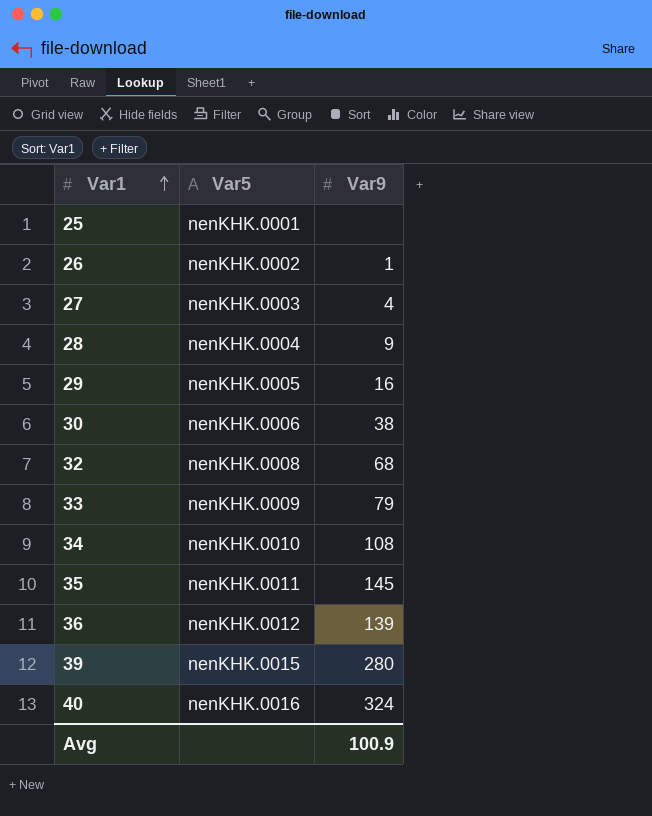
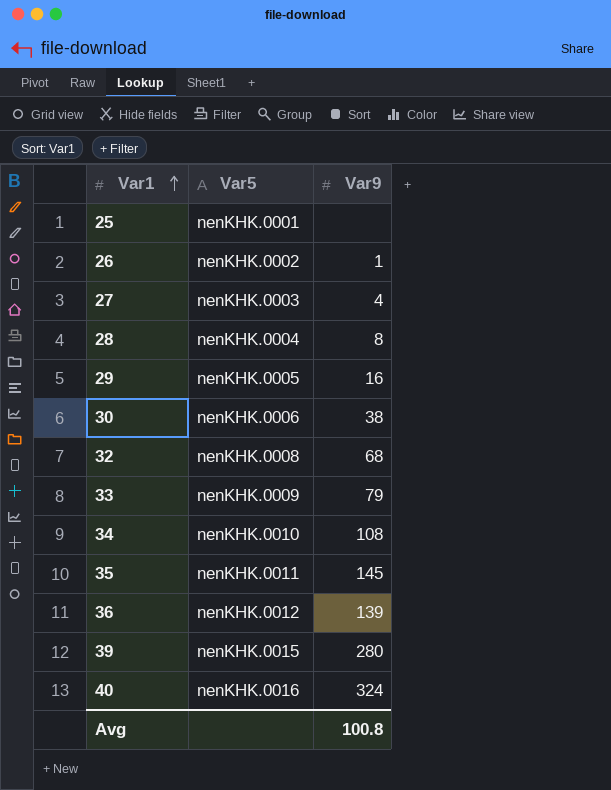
28 | Var9: 9 -> 8
Avg | Var9: 100.9 -> 100.8

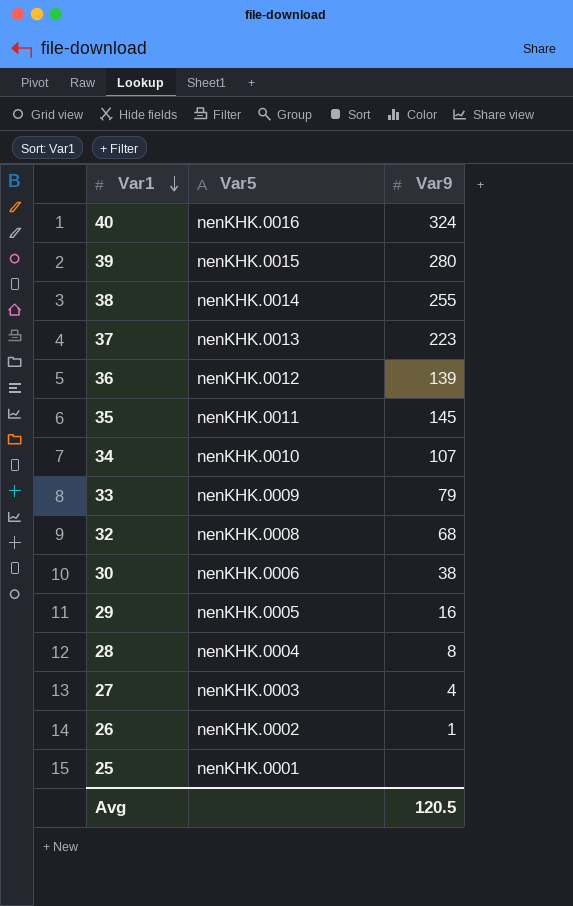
row order: Var1 ascending -> Var1 descending
row 38: none -> nenKHK.0014 | 255
row 37: none -> nenKHK.0013 | 223
34 | Var9: 108 -> 107
Avg | Var9: 100.8 -> 120.5

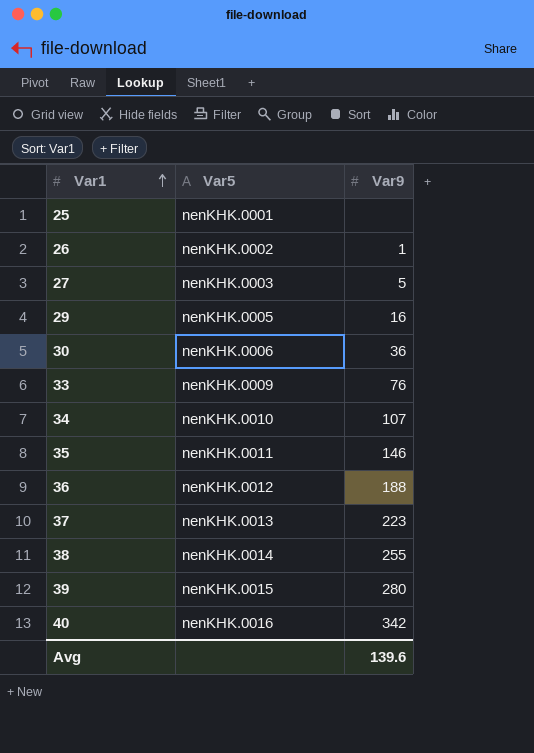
row order: Var1 descending -> Var1 ascending
row 32: nenKHK.0008 | 68 -> none
row 28: nenKHK.0004 | 8 -> none
27 | Var9: 4 -> 5
30 | Var9: 38 -> 36
33 | Var9: 79 -> 76
35 | Var9: 145 -> 146
36 | Var9: 139 -> 188
40 | Var9: 324 -> 342
Avg | Var9: 120.5 -> 139.6

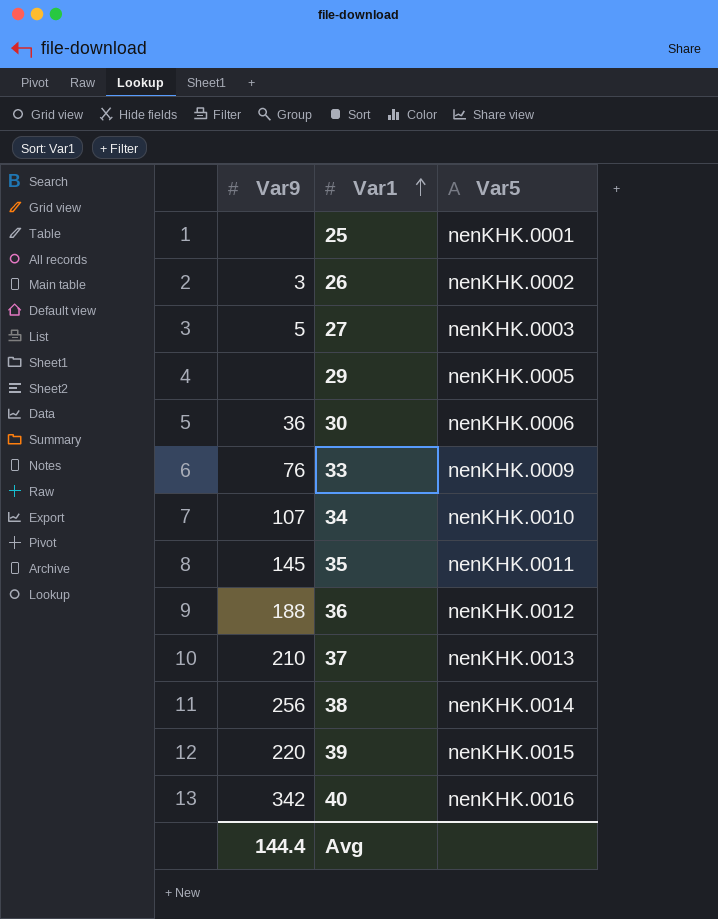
column Var9 | position: 3 -> 1
26 | Var9: 1 -> 3
29 | Var9: 16 -> none
35 | Var9: 146 -> 145
37 | Var9: 223 -> 210
38 | Var9: 255 -> 256
39 | Var9: 280 -> 220
Avg | Var9: 139.6 -> 144.4

